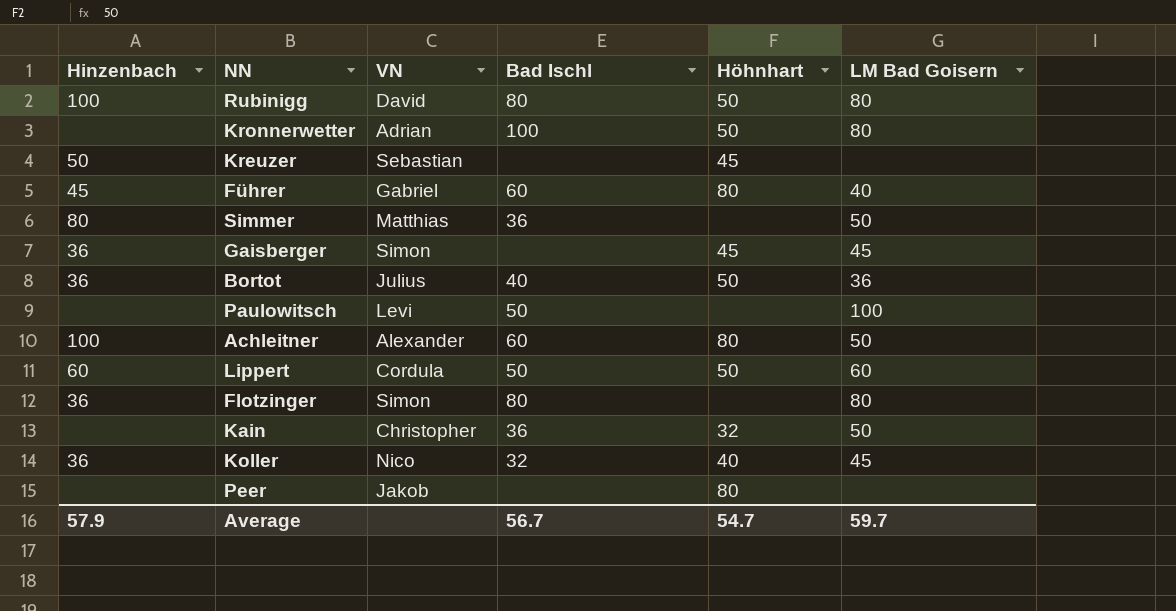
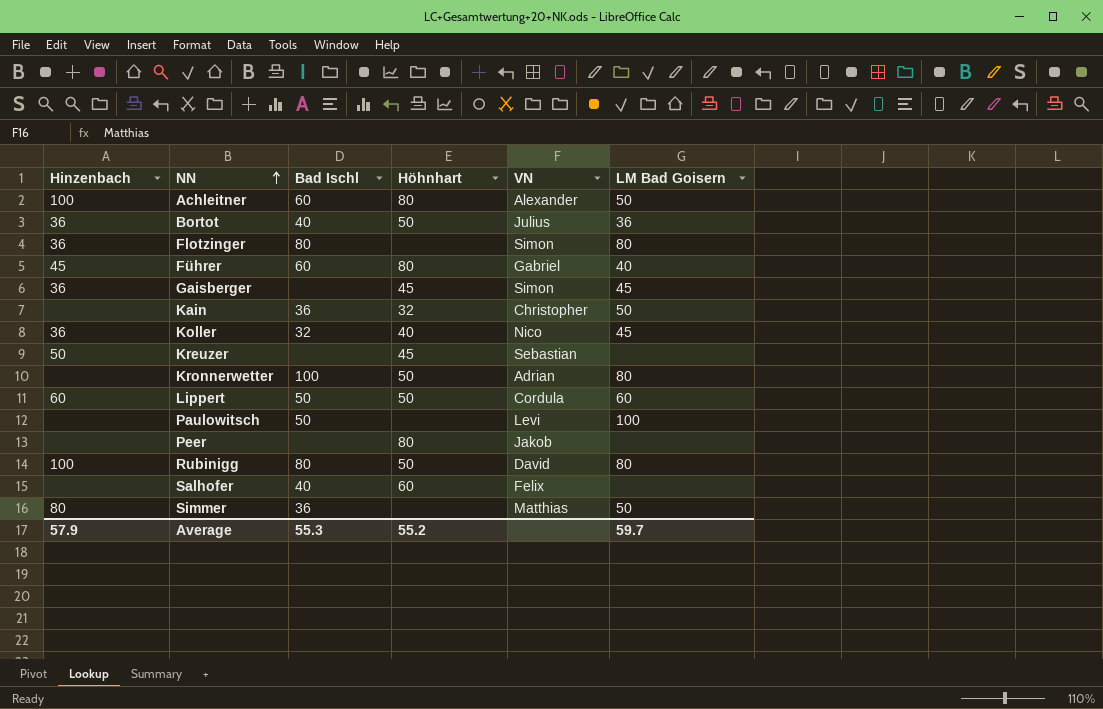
row order: none -> NN ascending
column VN | position: 3 -> 5
row Salhofer: none -> none | 40 | 60 | Felix | none
Average | Bad Ischl: 56.7 -> 55.3
Average | Höhnhart: 54.7 -> 55.2

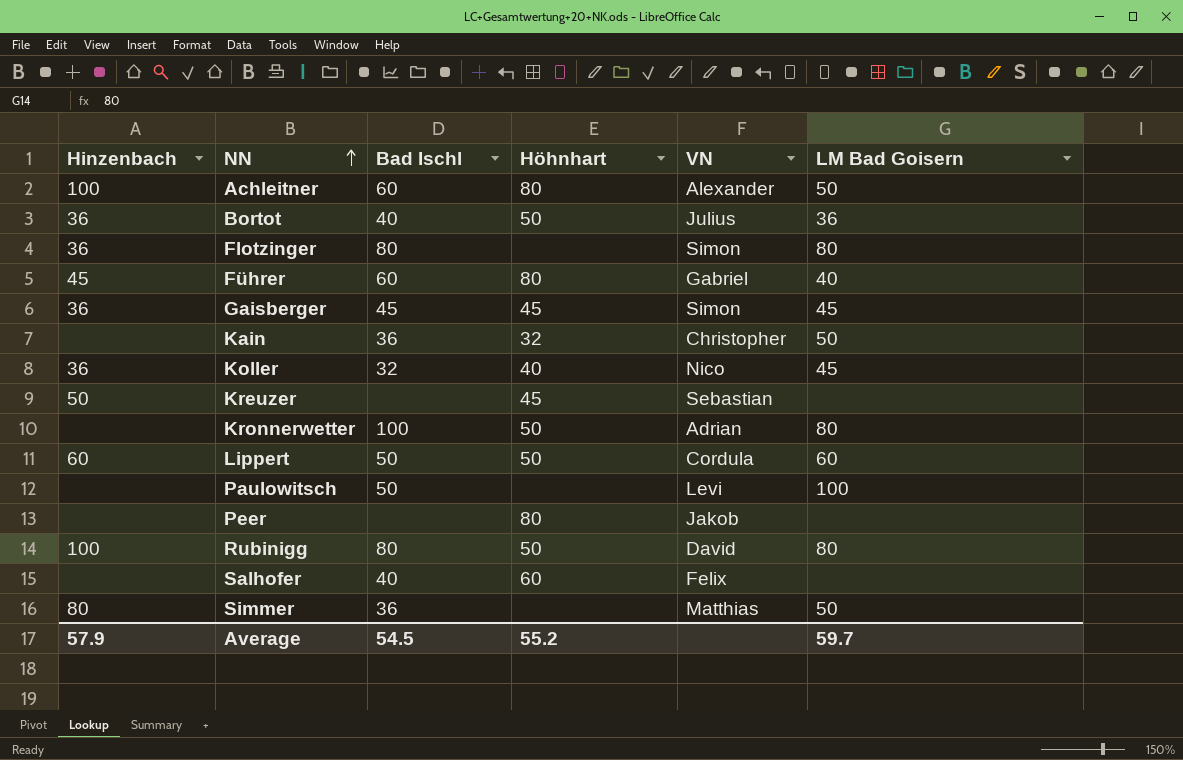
Gaisberger | Bad Ischl: none -> 45
Average | Bad Ischl: 55.3 -> 54.5

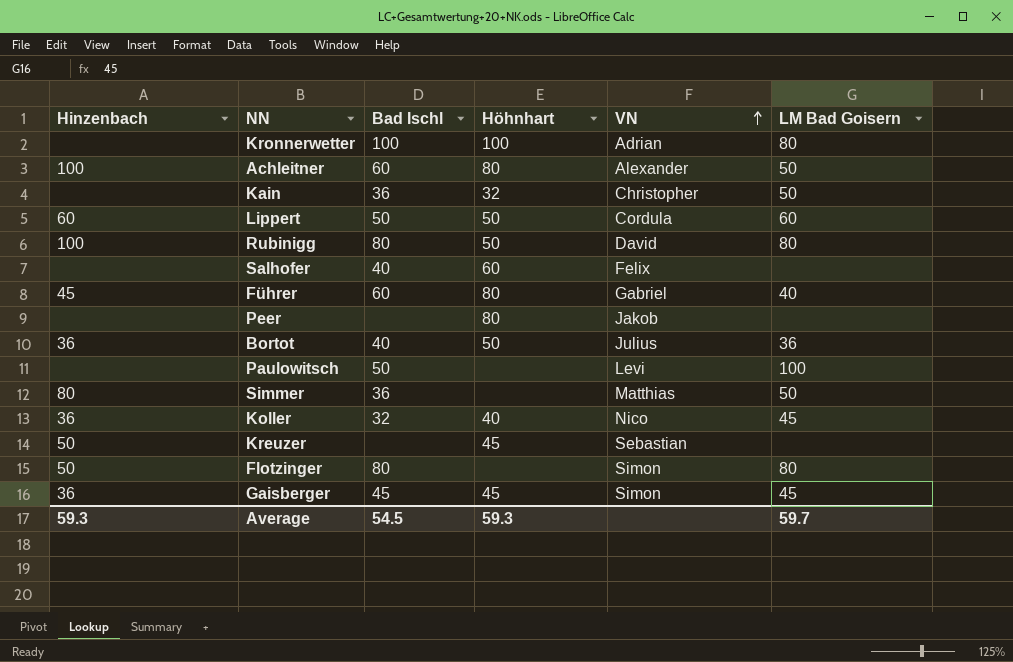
row order: NN ascending -> VN ascending
Kronnerwetter | Höhnhart: 50 -> 100
Flotzinger | Hinzenbach: 36 -> 50
Average | Hinzenbach: 57.9 -> 59.3
Average | Höhnhart: 55.2 -> 59.3

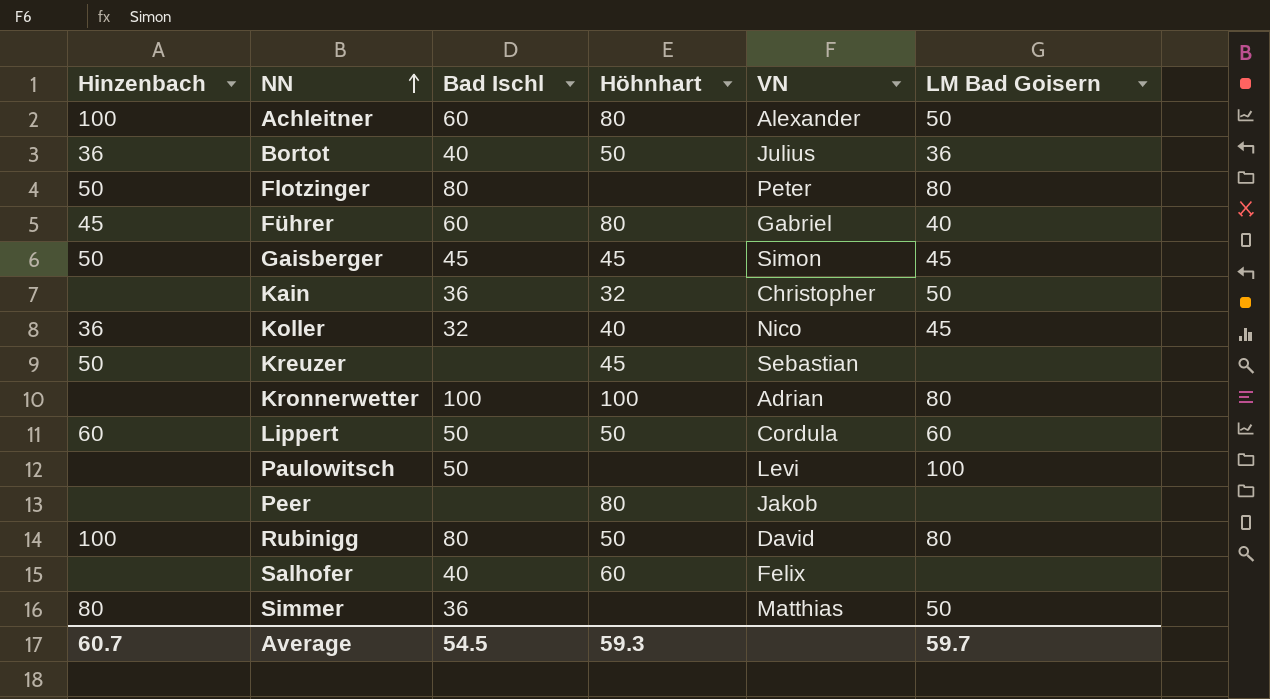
row order: VN ascending -> NN ascending
Flotzinger | VN: Simon -> Peter
Gaisberger | Hinzenbach: 36 -> 50
Average | Hinzenbach: 59.3 -> 60.7

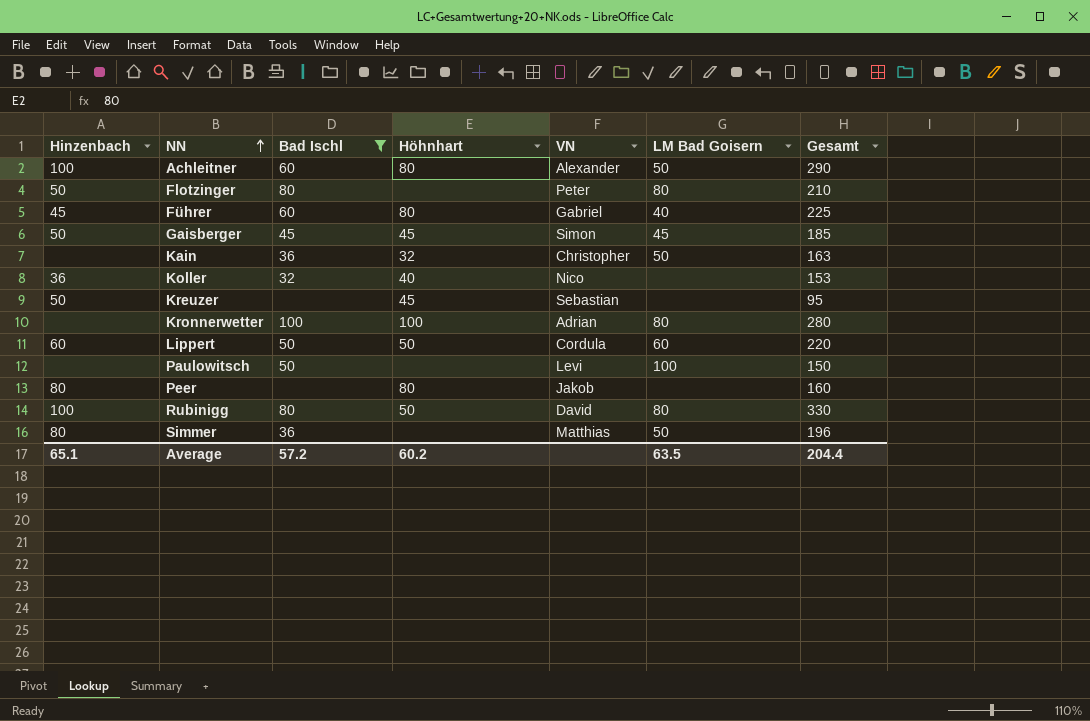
filter: none -> Bad Ischl != 40
column Gesamt | position: none -> 7
Koller | LM Bad Goisern: 45 -> none
Peer | Hinzenbach: none -> 80
Average | Hinzenbach: 60.7 -> 65.1
Average | Bad Ischl: 54.5 -> 57.2
Average | Höhnhart: 59.3 -> 60.2
Average | LM Bad Goisern: 59.7 -> 63.5

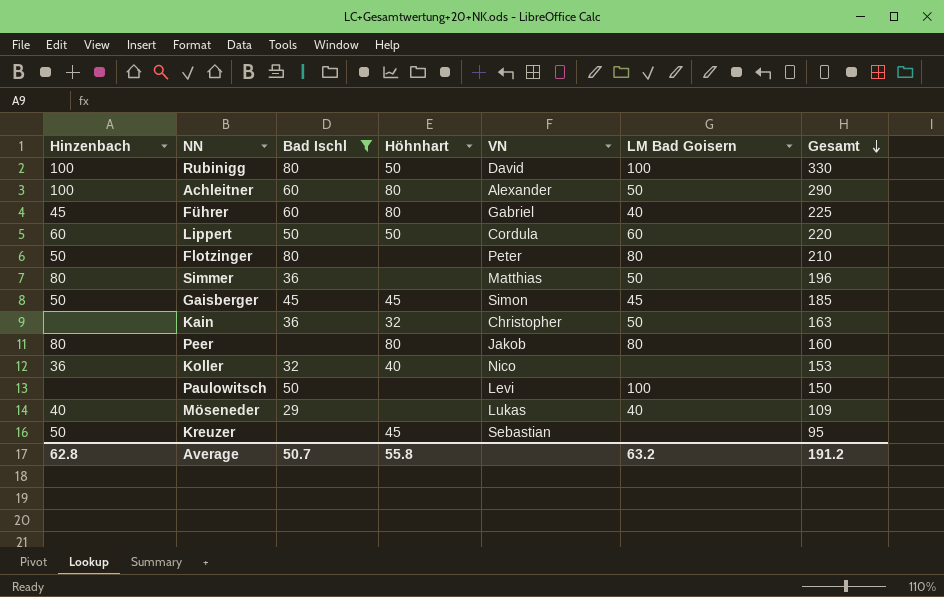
row order: NN ascending -> Gesamt descending
row Kronnerwetter: none | 100 | 100 | Adrian | 80 | 280 -> none
Rubinigg | LM Bad Goisern: 80 -> 100
Peer | LM Bad Goisern: none -> 80
row Möseneder: none -> 40 | 29 | none | Lukas | 40 | 109
Average | Hinzenbach: 65.1 -> 62.8
Average | Bad Ischl: 57.2 -> 50.7
Average | Höhnhart: 60.2 -> 55.8
Average | LM Bad Goisern: 63.5 -> 63.2
Average | Gesamt: 204.4 -> 191.2

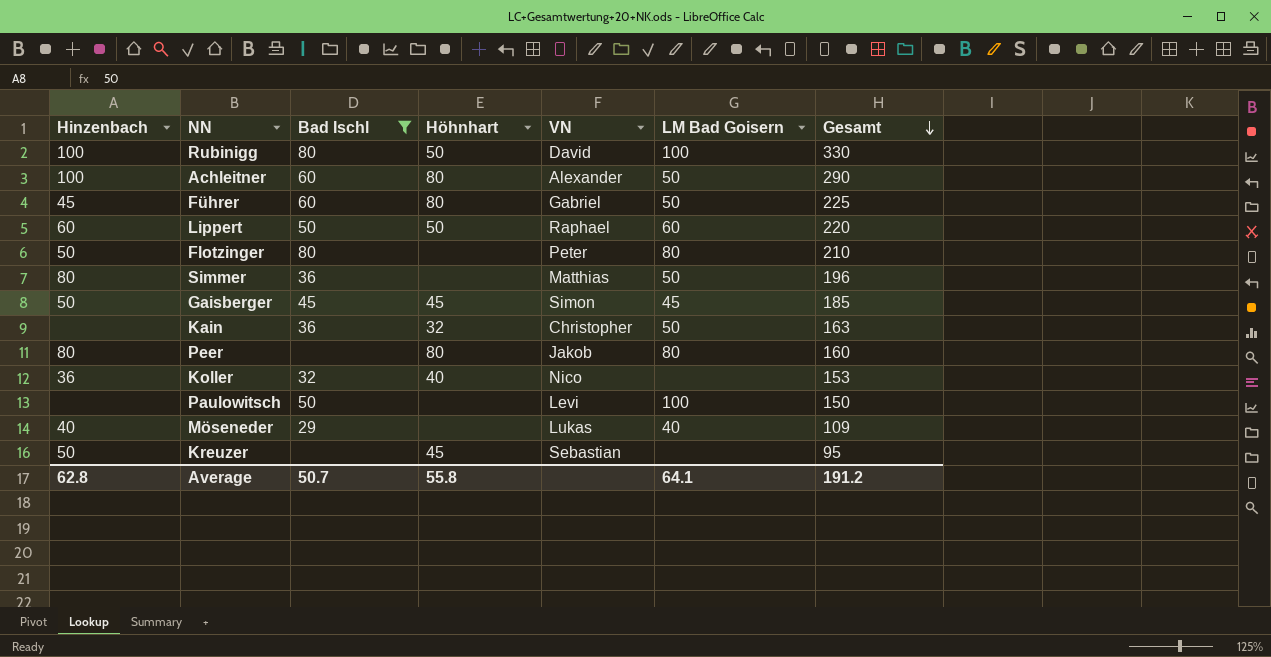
Führer | LM Bad Goisern: 40 -> 50
Lippert | VN: Cordula -> Raphael
Average | LM Bad Goisern: 63.2 -> 64.1

